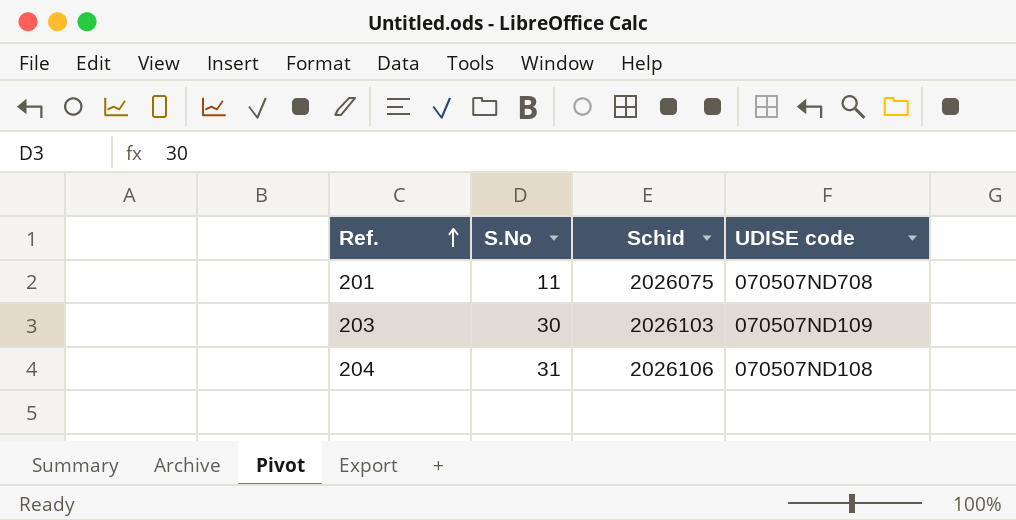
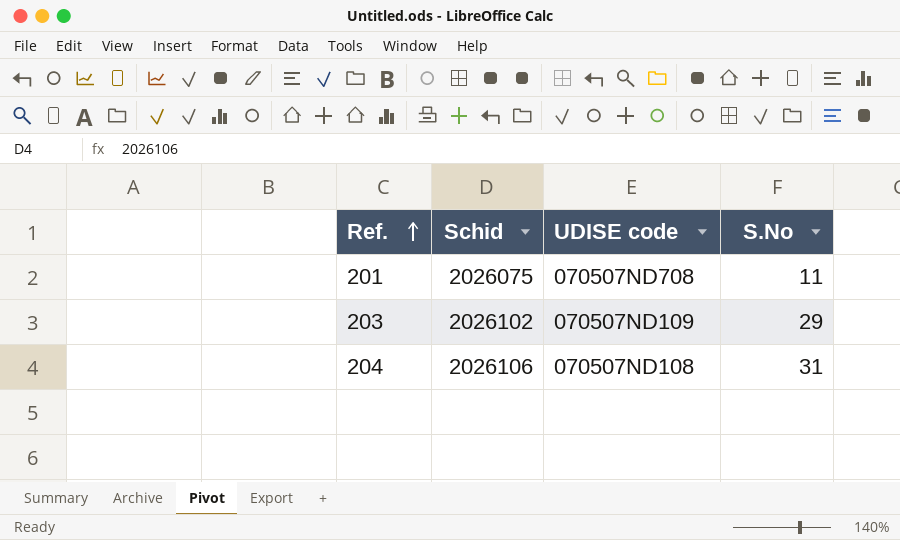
column S.No | position: 2 -> 4
203 | Schid: 2026103 -> 2026102
203 | S.No: 30 -> 29

